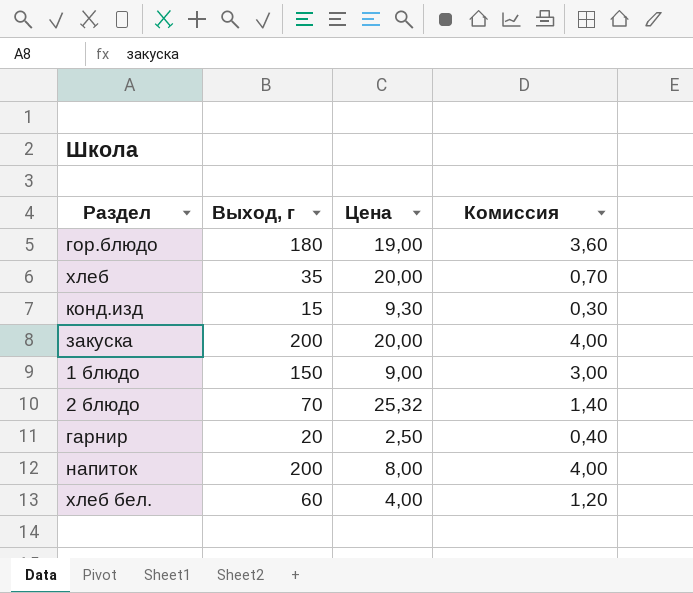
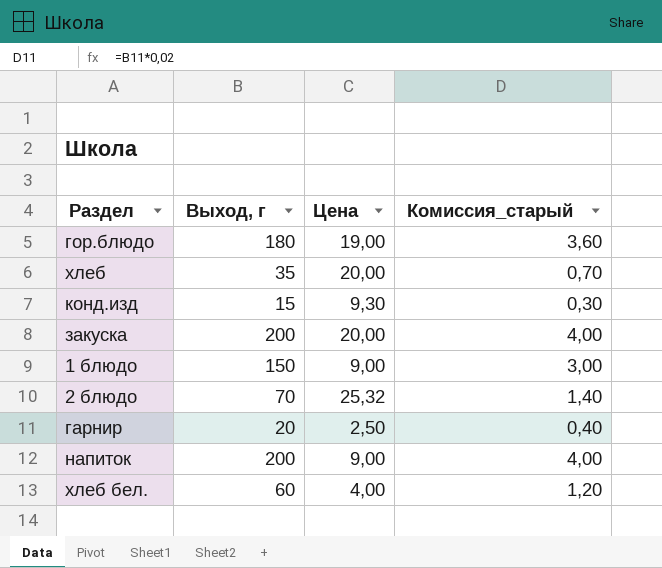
column name: Комиссия -> Комиссия_старый
напиток | Цена: 8,00 -> 9,00

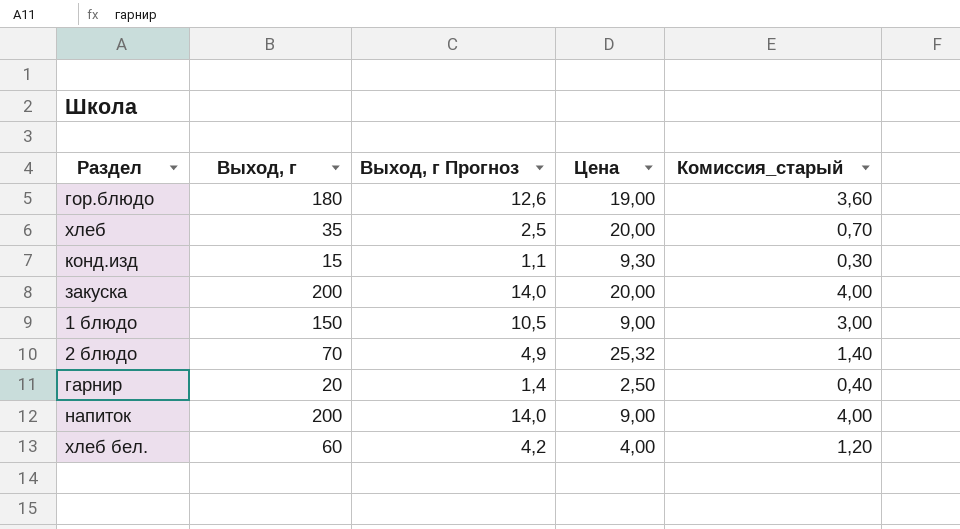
column Выход, г Прогноз | formula: none -> [Выход, г] * 0,07

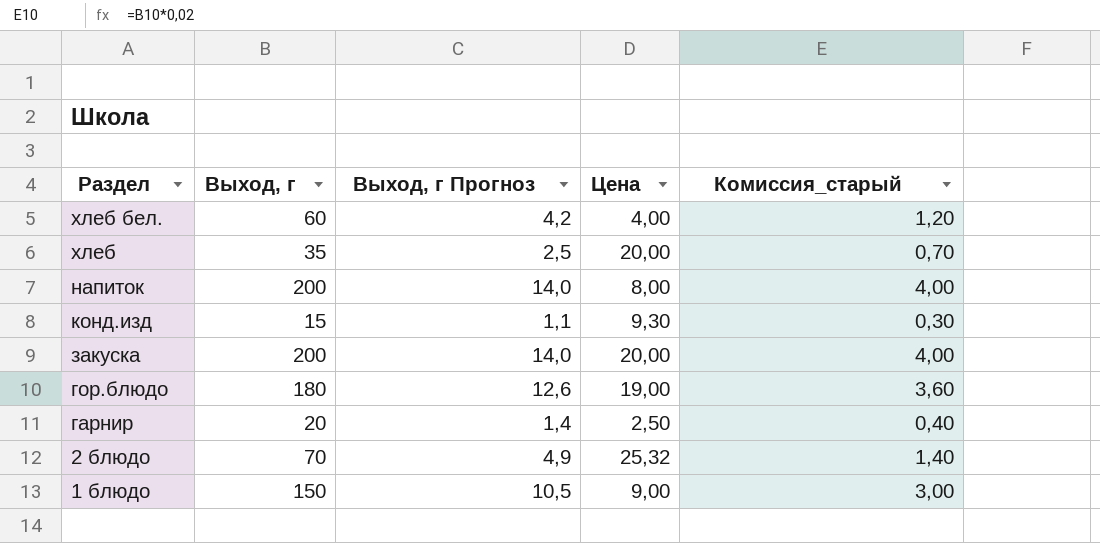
row order: none -> Раздел descending
напиток | Цена: 9,00 -> 8,00

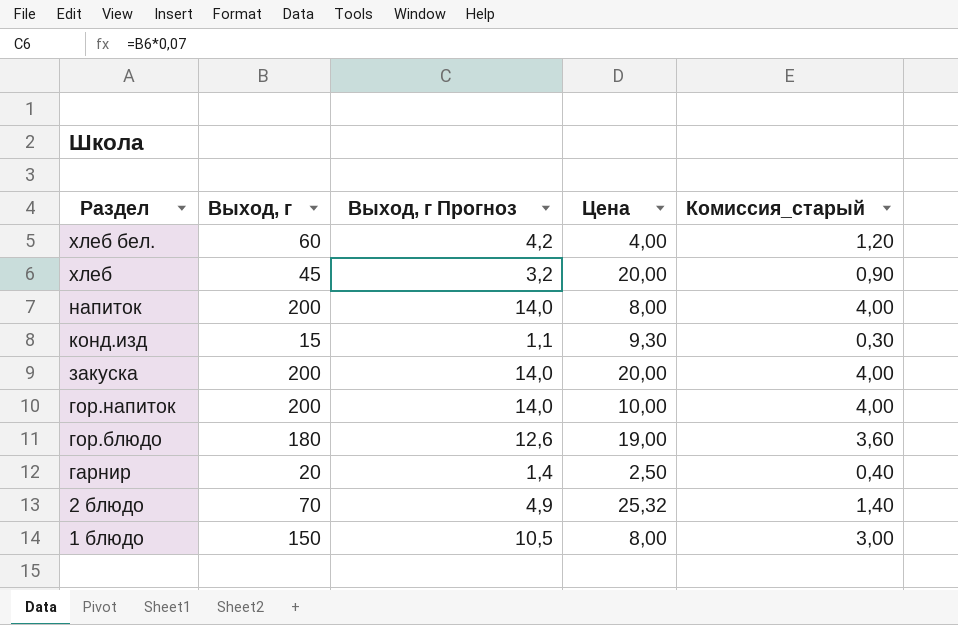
хлеб | Выход, г: 35 -> 45
хлеб | Выход, г Прогноз: 2,5 -> 3,2
хлеб | Комиссия_старый: 0,70 -> 0,90
row гор.напиток: none -> 200 | 14,0 | 10,00 | 4,00
1 блюдо | Цена: 9,00 -> 8,00

